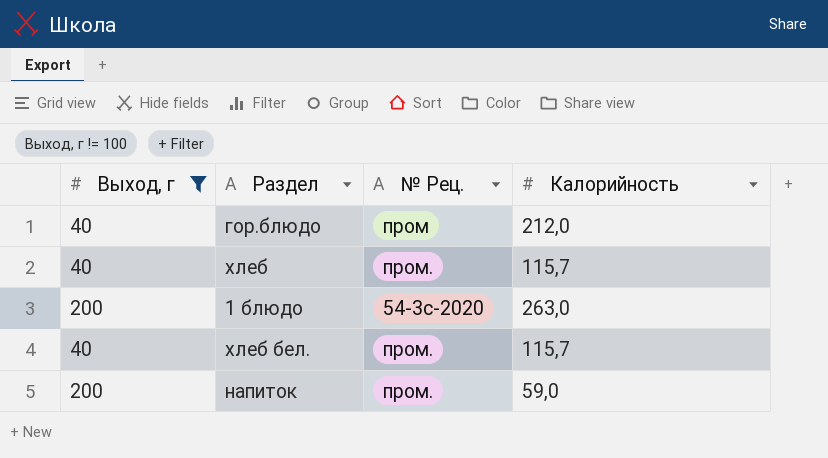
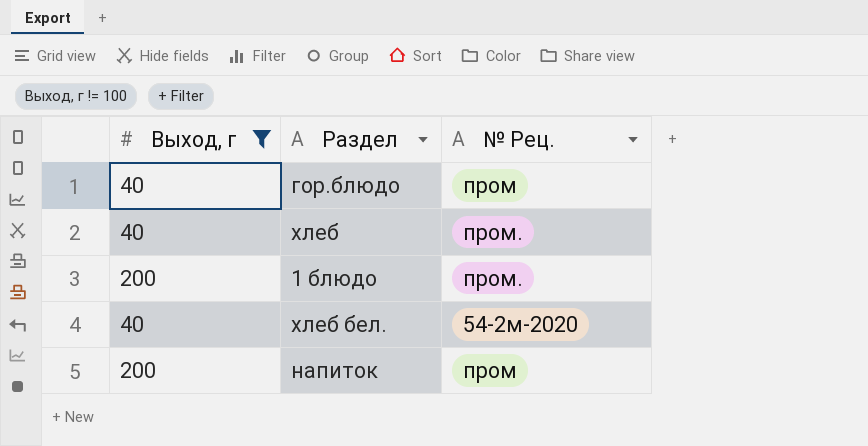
column Калорийность | position: 4 -> none
1 блюдо | № Рец.: 54-3с-2020 -> пром.
хлеб бел. | № Рец.: пром. -> 54-2м-2020
напиток | № Рец.: пром. -> пром

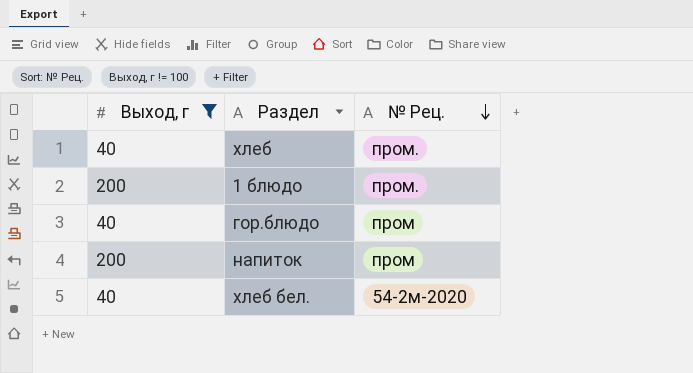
row order: none -> № Рец. descending

